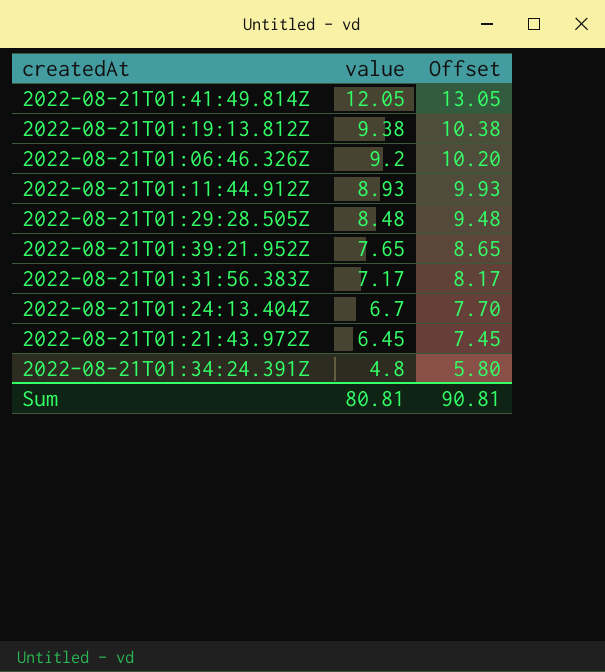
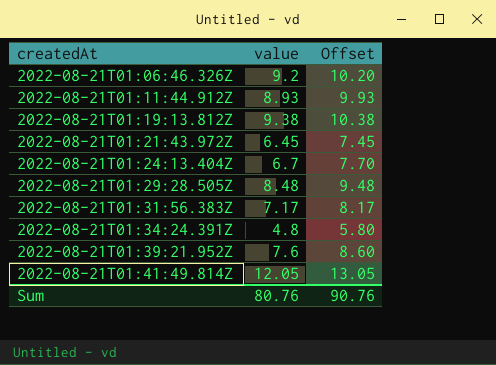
row order: value descending -> createdAt ascending
2022-08-21T01:39:21.952Z | value: 7.65 -> 7.6
2022-08-21T01:39:21.952Z | Offset: 8.65 -> 8.60
Sum | value: 80.81 -> 80.76
Sum | Offset: 90.81 -> 90.76

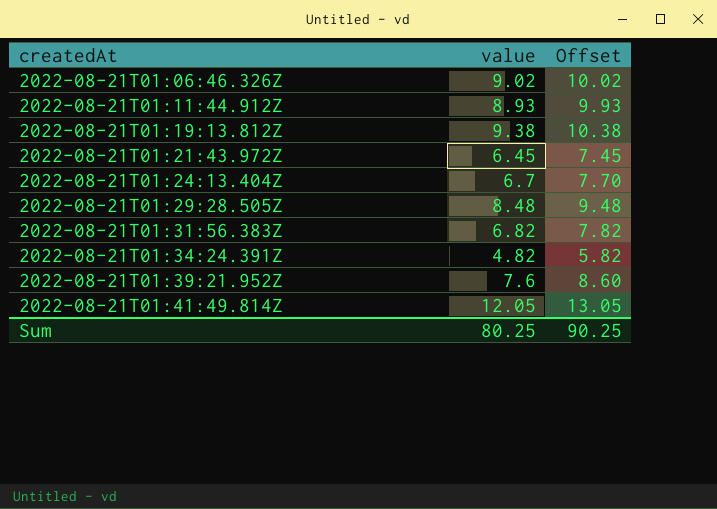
2022-08-21T01:06:46.326Z | value: 9.2 -> 9.02
2022-08-21T01:06:46.326Z | Offset: 10.20 -> 10.02
2022-08-21T01:31:56.383Z | value: 7.17 -> 6.82
2022-08-21T01:31:56.383Z | Offset: 8.17 -> 7.82
2022-08-21T01:34:24.391Z | value: 4.8 -> 4.82
2022-08-21T01:34:24.391Z | Offset: 5.80 -> 5.82
Sum | value: 80.76 -> 80.25
Sum | Offset: 90.76 -> 90.25

